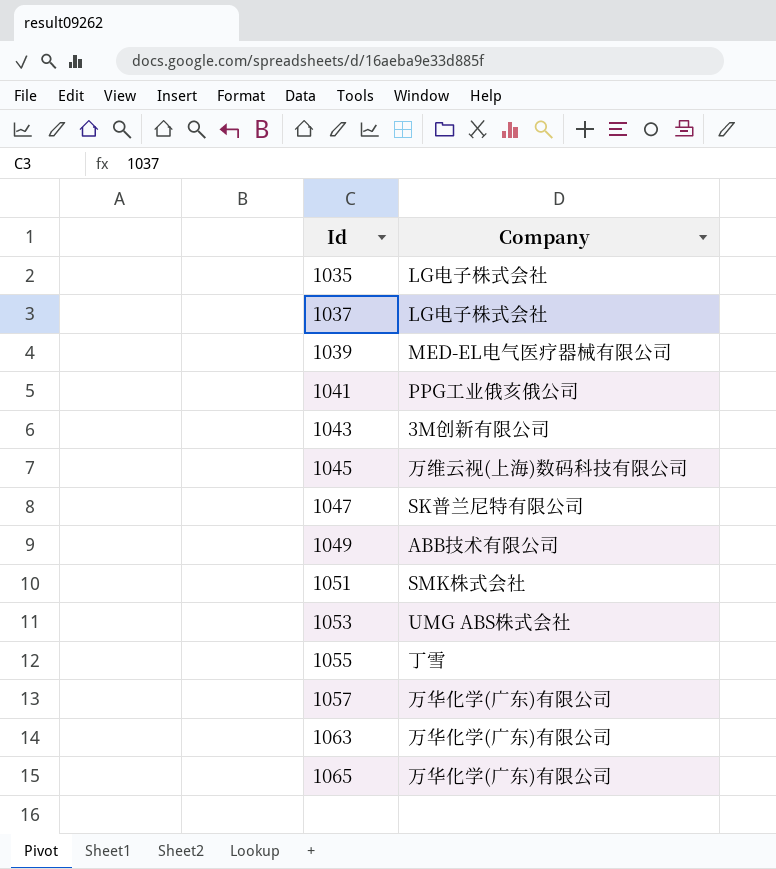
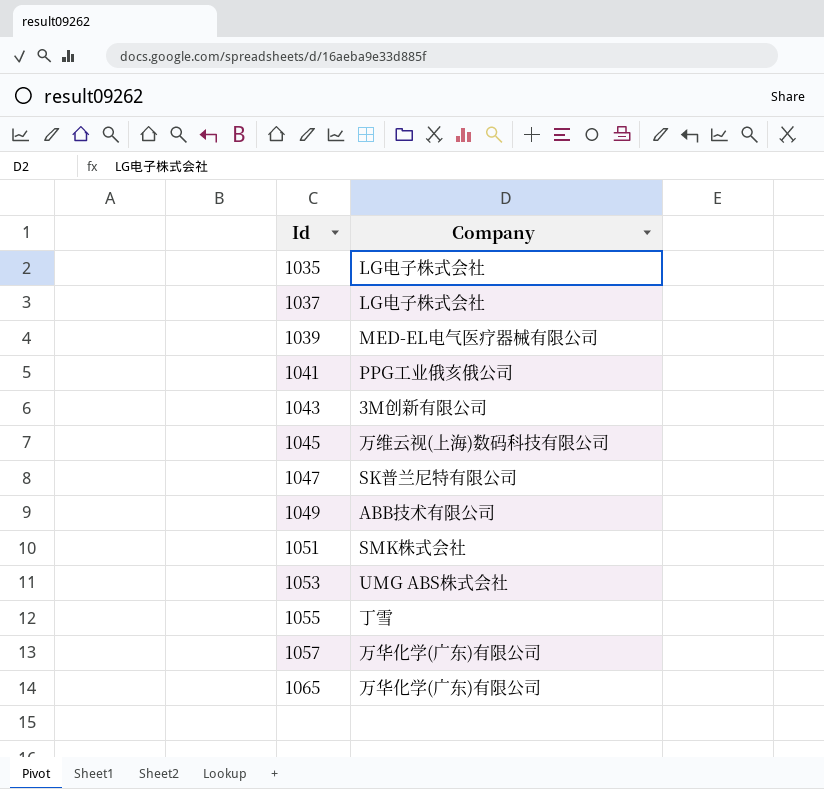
row 1063: 万华化学(广东)有限公司 -> none

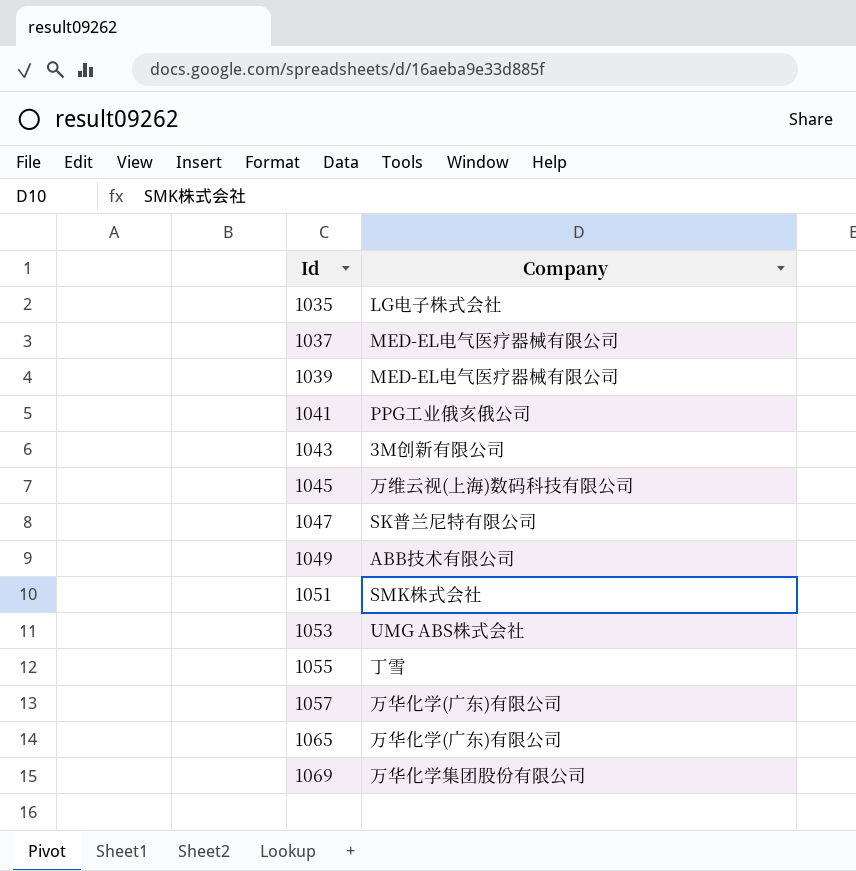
1037 | Company: LG电子株式会社 -> MED-EL电气医疗器械有限公司
row 1069: none -> 万华化学集团股份有限公司

